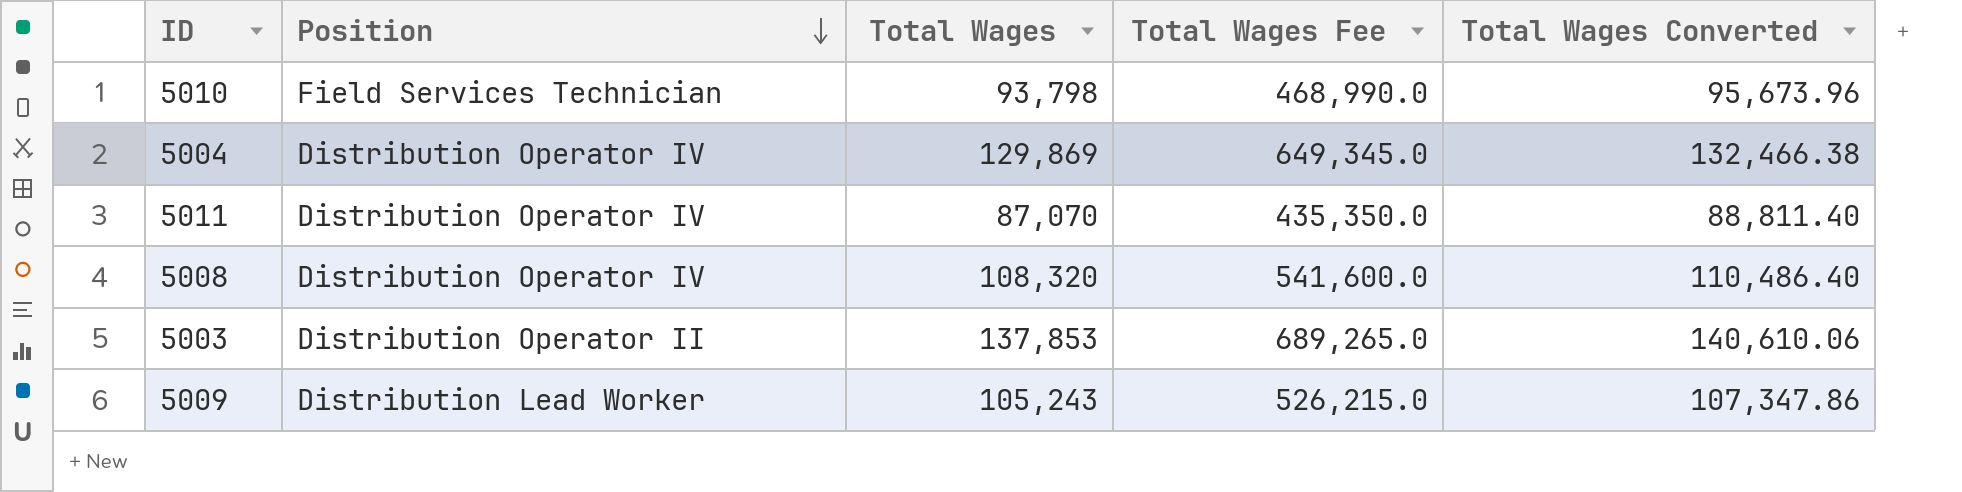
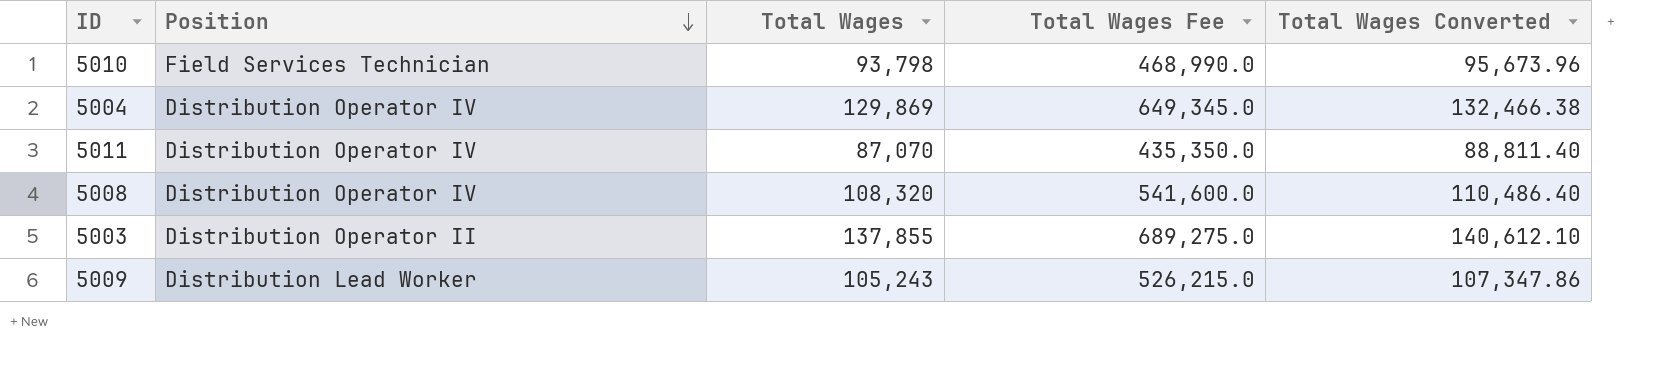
5003 | Total Wages: 137,853 -> 137,855
5003 | Total Wages Fee: 689,265.0 -> 689,275.0
5003 | Total Wages Converted: 140,610.06 -> 140,612.10

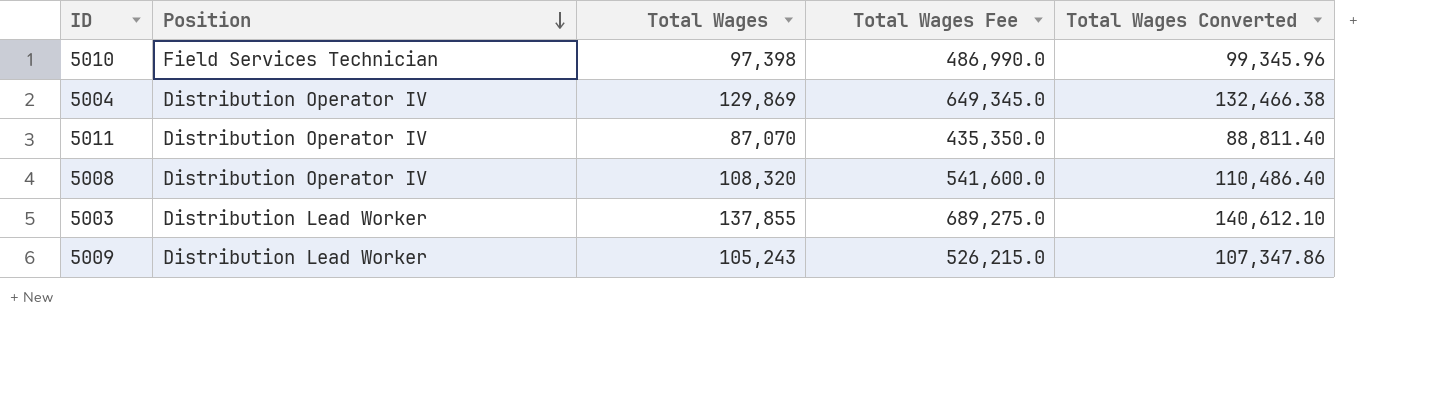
5010 | Total Wages: 93,798 -> 97,398
5010 | Total Wages Fee: 468,990.0 -> 486,990.0
5010 | Total Wages Converted: 95,673.96 -> 99,345.96
5003 | Position: Distribution Operator II -> Distribution Lead Worker

